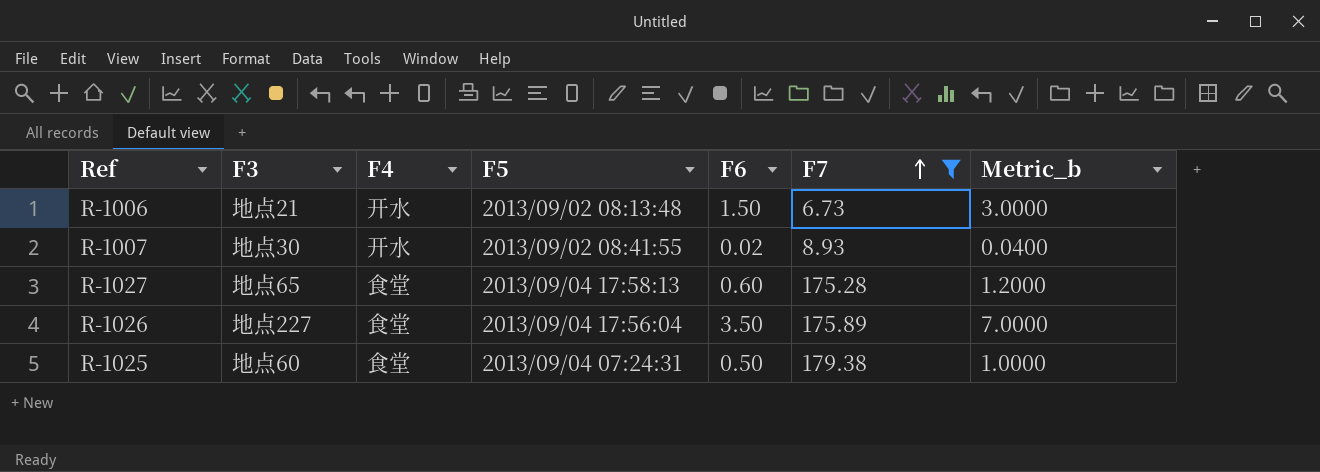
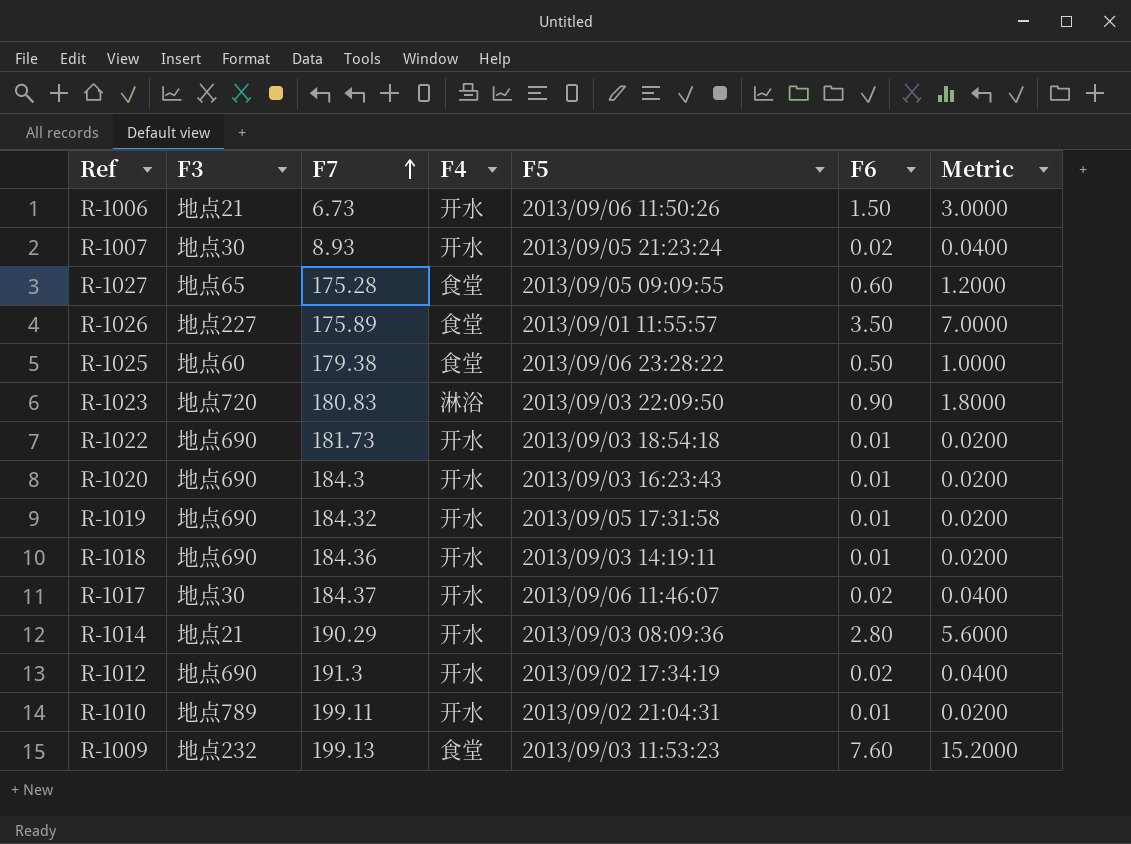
filter: F7 <= 179.38 -> none
column F7 | position: 6 -> 3
column name: Metric_b -> Metric
R-1006 | F5: 2013/09/02 08:13:48 -> 2013/09/06 11:50:26
R-1007 | F5: 2013/09/02 08:41:55 -> 2013/09/05 21:23:24
R-1027 | F5: 2013/09/04 17:58:13 -> 2013/09/05 09:09:55
R-1026 | F5: 2013/09/04 17:56:04 -> 2013/09/01 11:55:57
R-1025 | F5: 2013/09/04 07:24:31 -> 2013/09/06 23:28:22

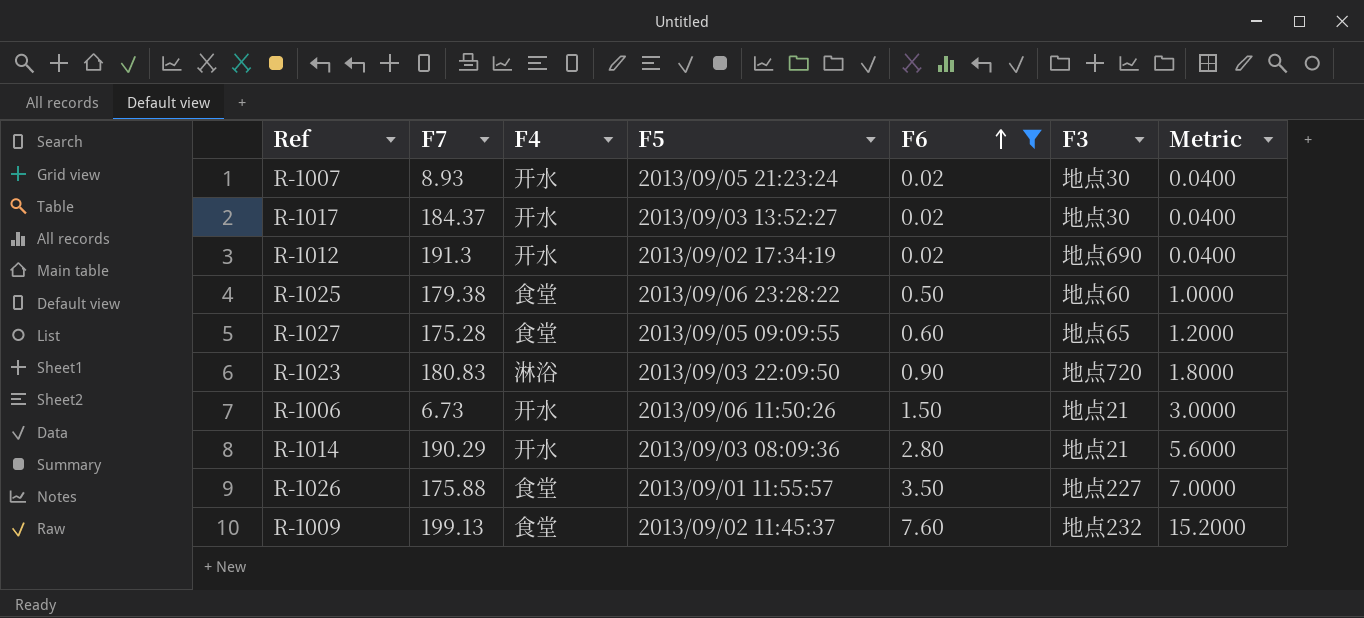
filter: none -> F6 != 0.01
row order: F7 ascending -> F6 ascending
column F3 | position: 2 -> 6
R-1017 | F5: 2013/09/06 11:46:07 -> 2013/09/03 13:52:27
R-1026 | F7: 175.89 -> 175.88
R-1009 | F5: 2013/09/03 11:53:23 -> 2013/09/02 11:45:37

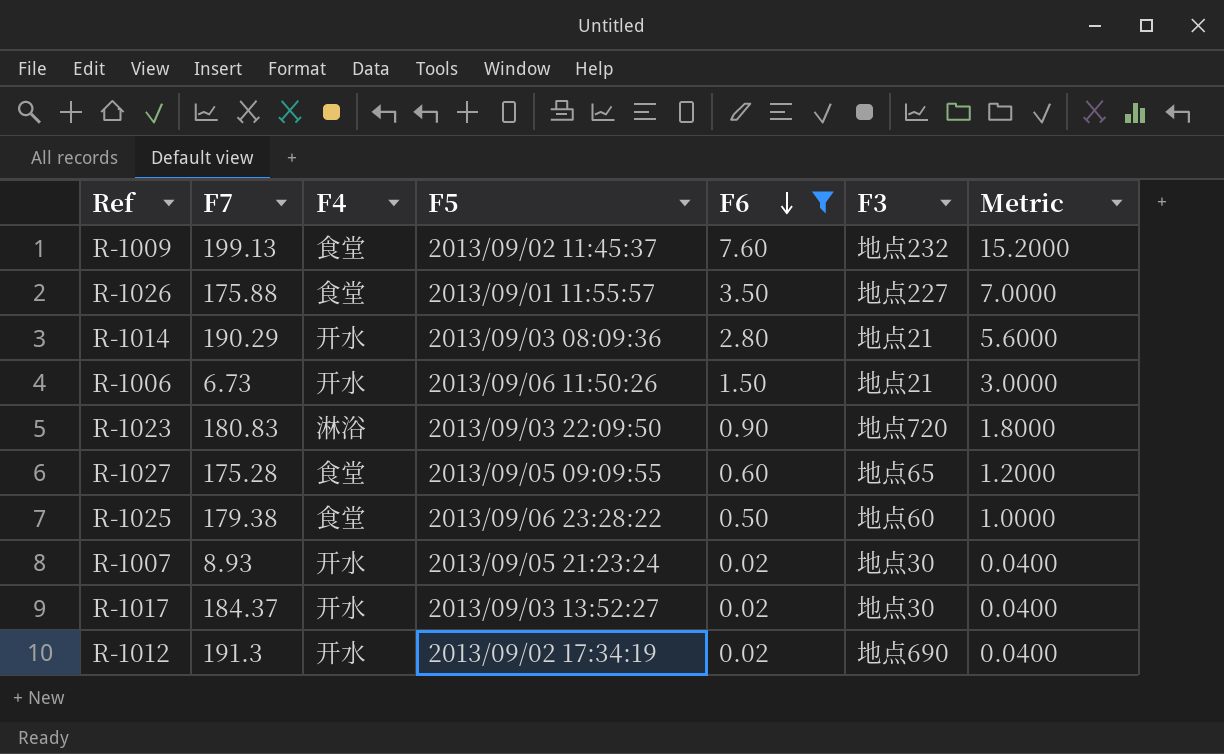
row order: F6 ascending -> F6 descending

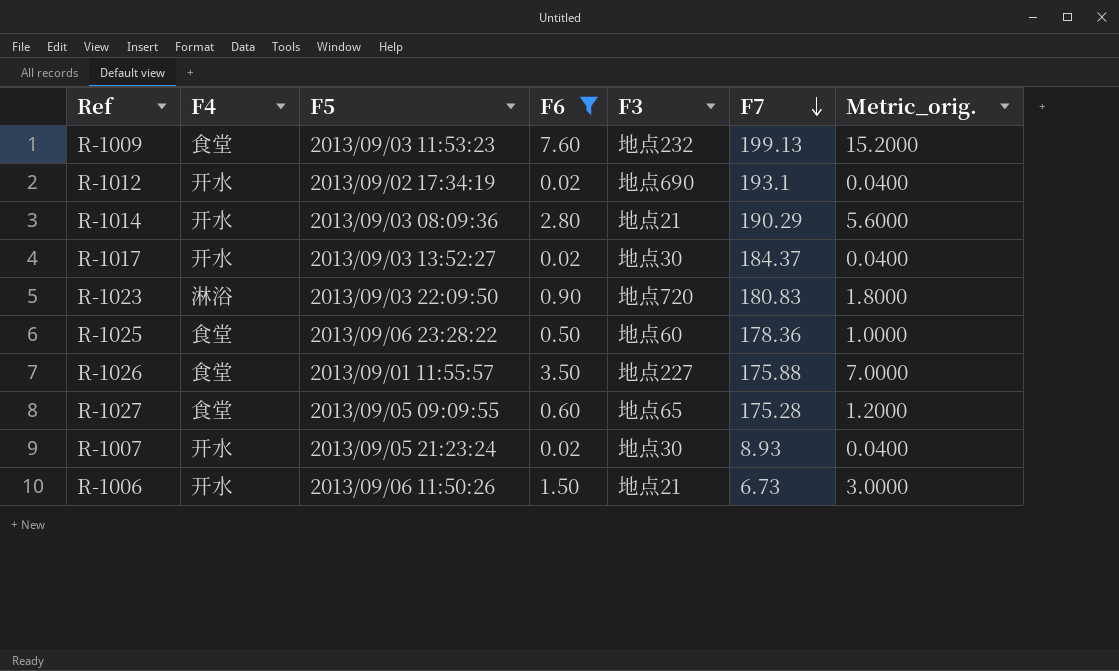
row order: F6 descending -> F7 descending
column F7 | position: 2 -> 6
column name: Metric -> Metric_orig.
R-1009 | F5: 2013/09/02 11:45:37 -> 2013/09/03 11:53:23
R-1012 | F7: 191.3 -> 193.1
R-1025 | F7: 179.38 -> 178.36

